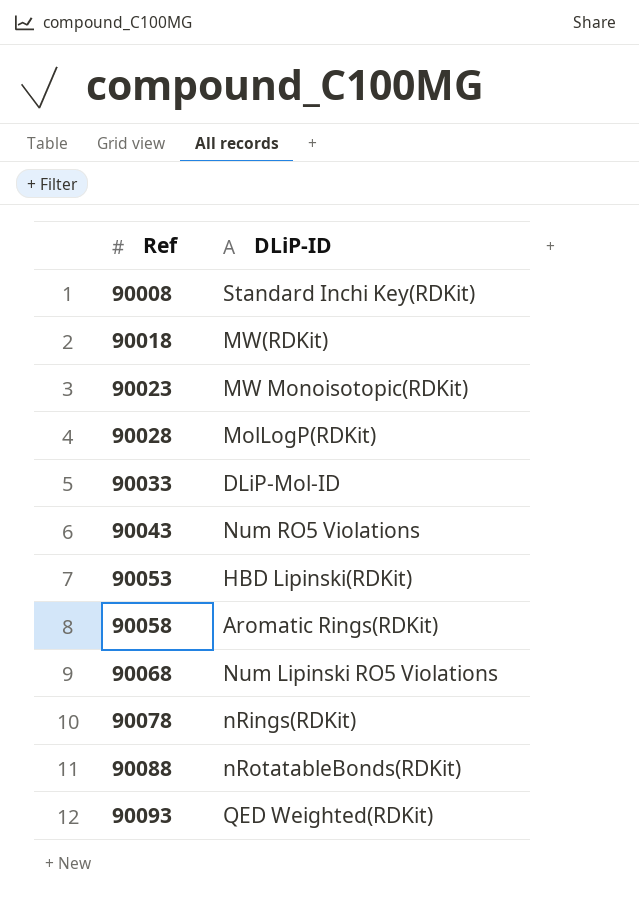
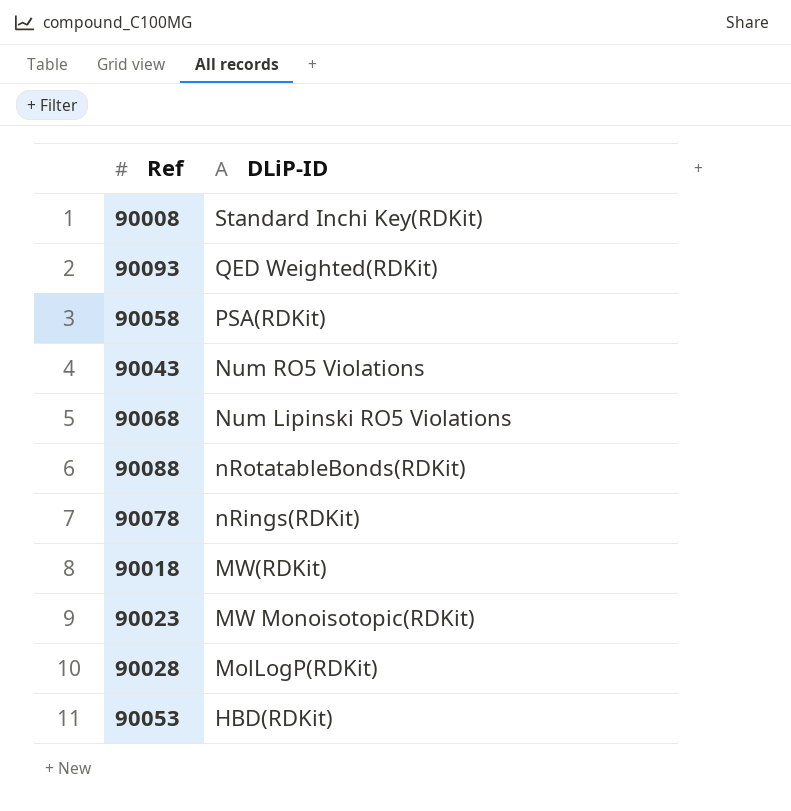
row order: Ref ascending -> DLiP-ID descending
row 90033: DLiP-Mol-ID -> none
90058 | DLiP-ID: Aromatic Rings(RDKit) -> PSA(RDKit)
90053 | DLiP-ID: HBD Lipinski(RDKit) -> HBD(RDKit)

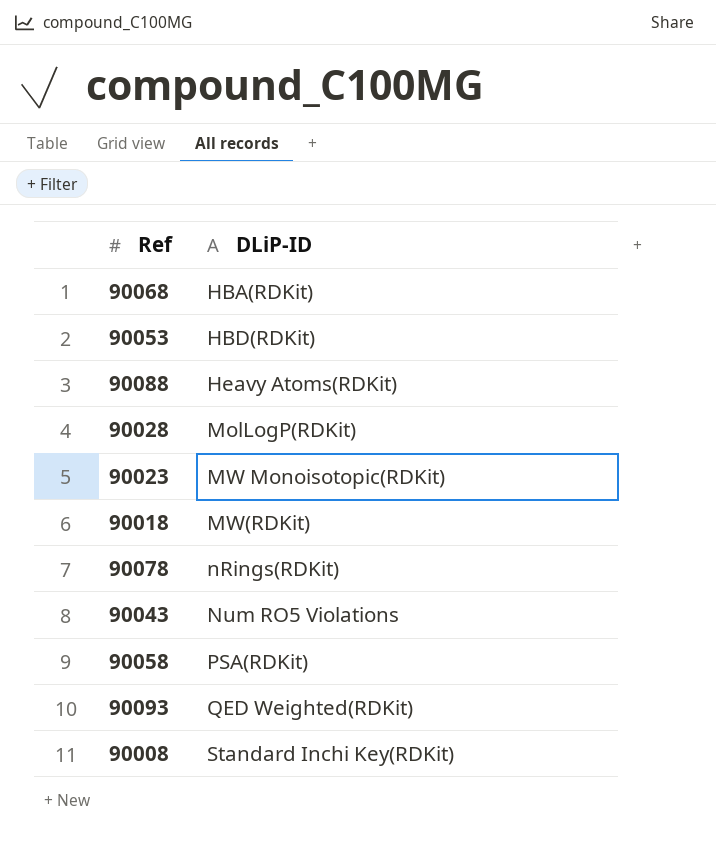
row order: DLiP-ID descending -> DLiP-ID ascending
90068 | DLiP-ID: Num Lipinski RO5 Violations -> HBA(RDKit)
90088 | DLiP-ID: nRotatableBonds(RDKit) -> Heavy Atoms(RDKit)

